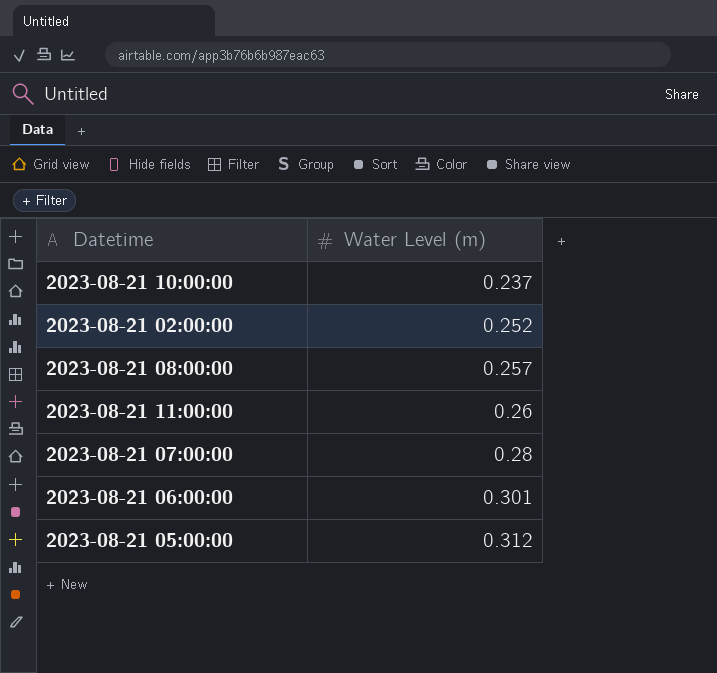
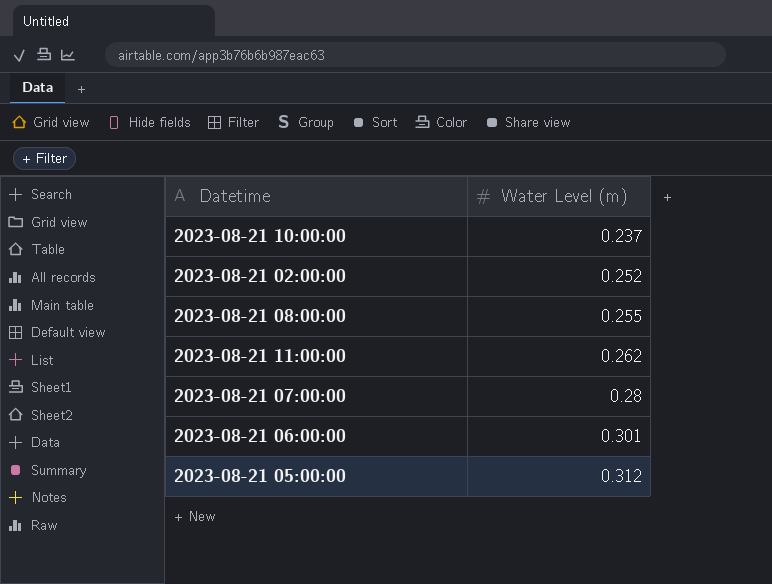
2023-08-21 08:00:00 | Water Level (m): 0.257 -> 0.255
2023-08-21 11:00:00 | Water Level (m): 0.26 -> 0.262

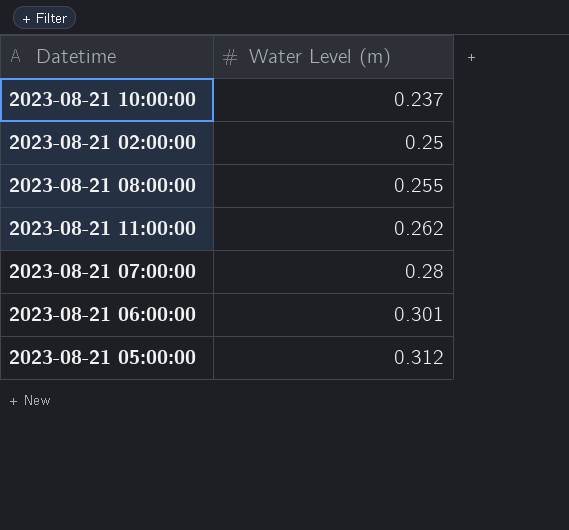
2023-08-21 02:00:00 | Water Level (m): 0.252 -> 0.25

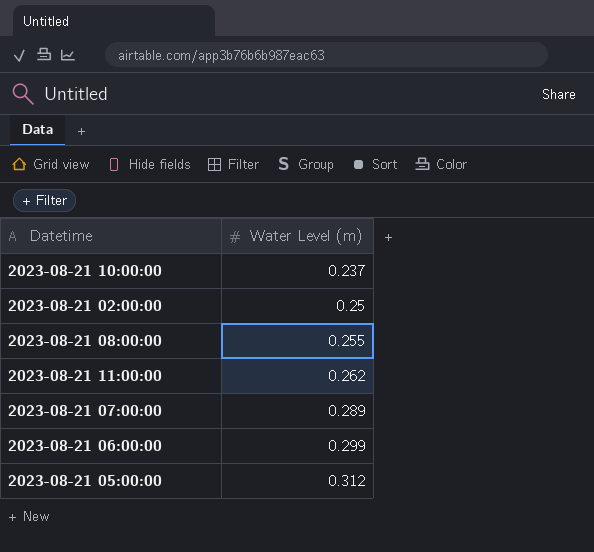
2023-08-21 07:00:00 | Water Level (m): 0.28 -> 0.289
2023-08-21 06:00:00 | Water Level (m): 0.301 -> 0.299

